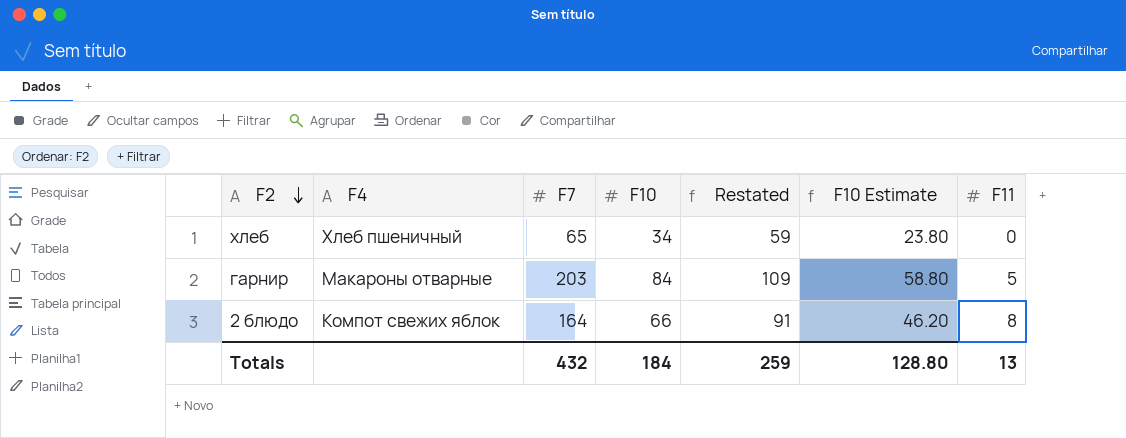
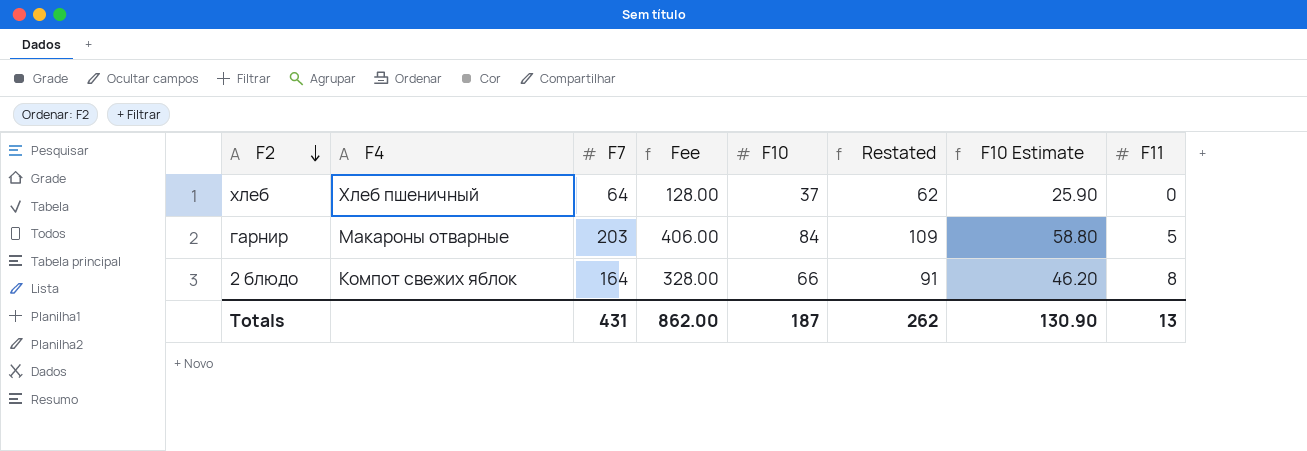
column Fee | formula: none -> [F7] * 2
хлеб | F7: 65 -> 64
хлеб | F10: 34 -> 37
хлеб | Restated: 59 -> 62
хлеб | F10 Estimate: 23.80 -> 25.90
Totals | F7: 432 -> 431
Totals | F10: 184 -> 187
Totals | Restated: 259 -> 262
Totals | F10 Estimate: 128.80 -> 130.90

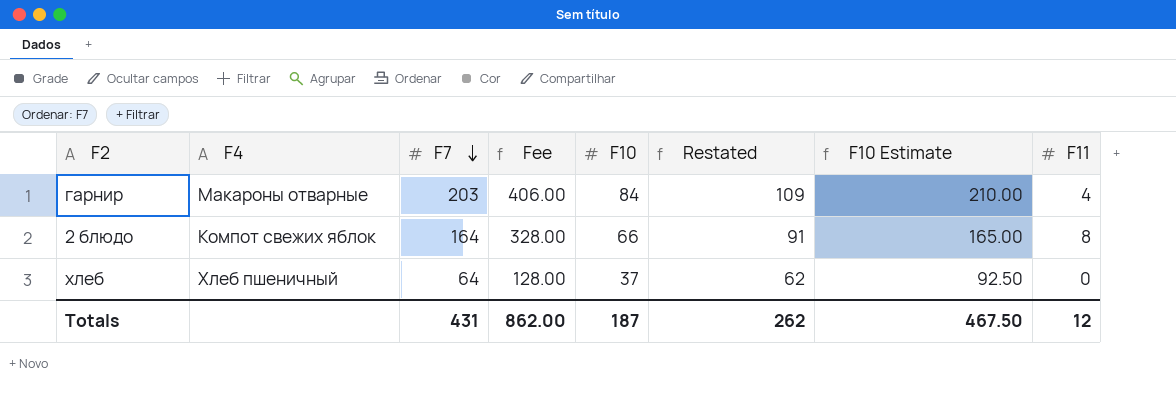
row order: F2 descending -> F7 descending
column F10 Estimate | formula: [F10] * 0.7 -> [F10] * 2.5
гарнир | F11: 5 -> 4
Totals | F10 Estimate: 130.90 -> 467.50
Totals | F11: 13 -> 12

